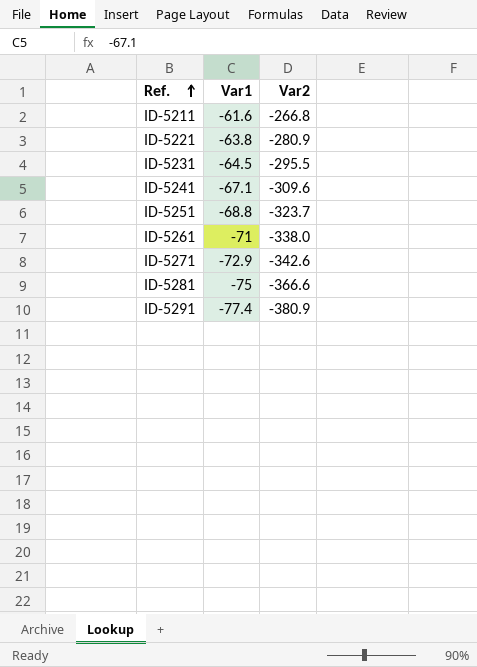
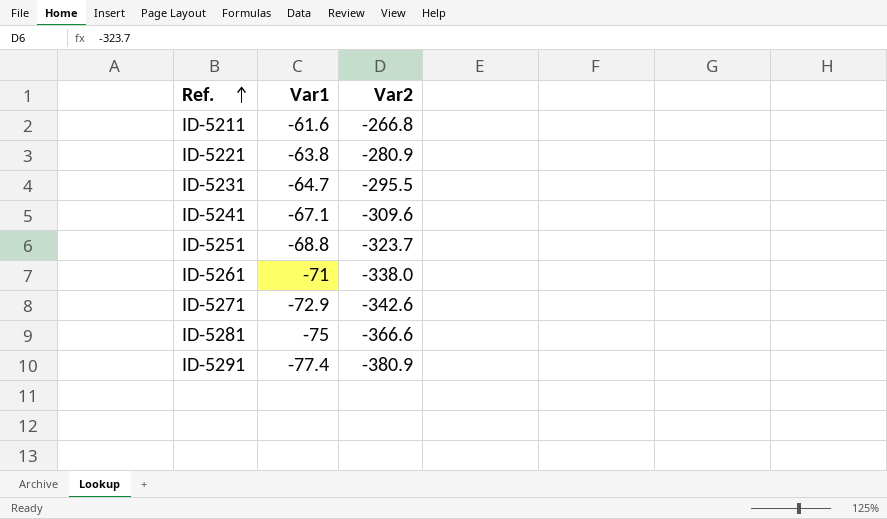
ID-5231 | Var1: -64.5 -> -64.7

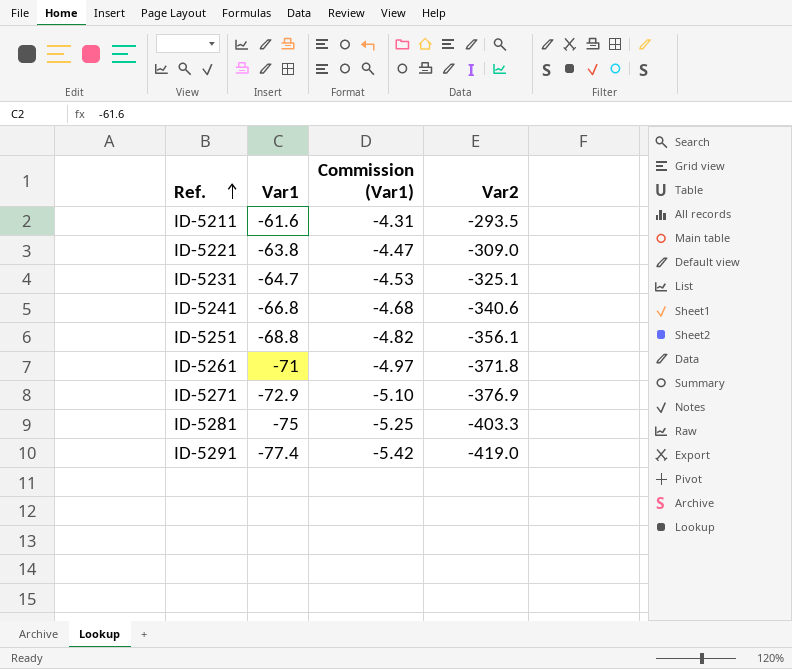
column Commission (Var1) | formula: none -> [Var1] * 0.07
ID-5211 | Var2: -266.8 -> -293.5
ID-5221 | Var2: -280.9 -> -309.0
ID-5231 | Var2: -295.5 -> -325.1
ID-5241 | Var1: -67.1 -> -66.8
ID-5241 | Var2: -309.6 -> -340.6
ID-5251 | Var2: -323.7 -> -356.1
ID-5261 | Var2: -338.0 -> -371.8
ID-5271 | Var2: -342.6 -> -376.9
ID-5281 | Var2: -366.6 -> -403.3
ID-5291 | Var2: -380.9 -> -419.0

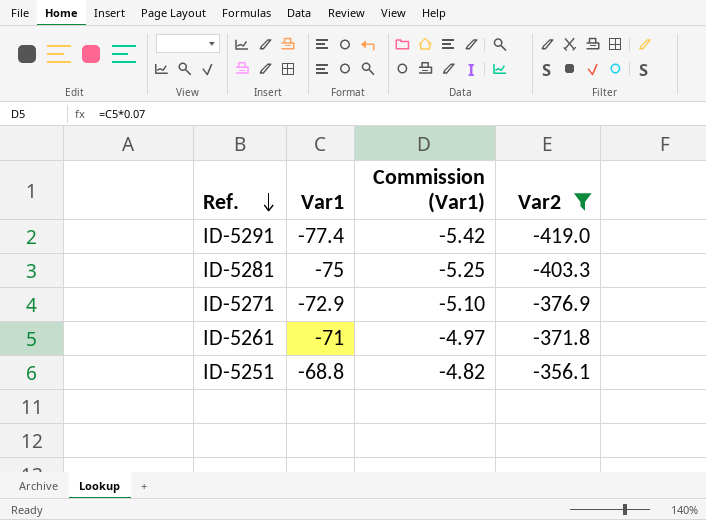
filter: none -> Var2 <= -356.1
row order: Ref. ascending -> Ref. descending

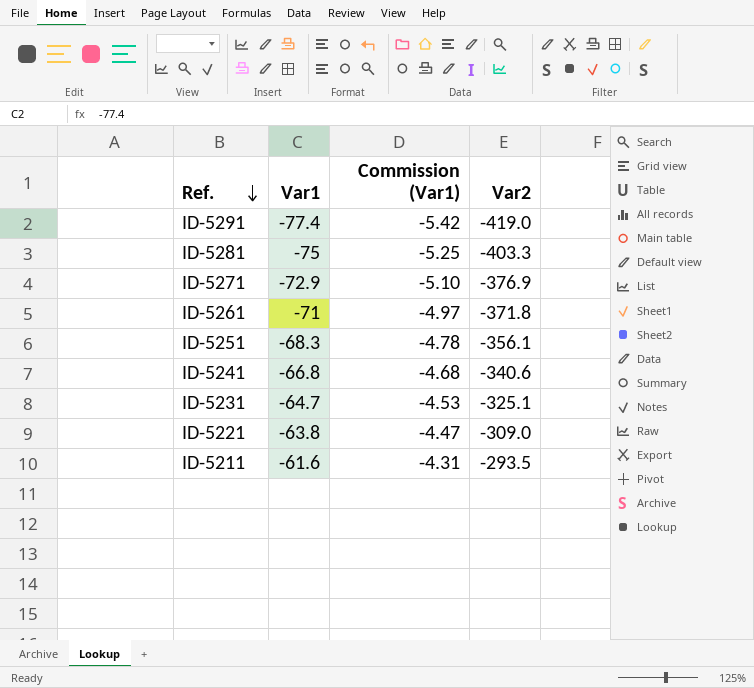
filter: Var2 <= -356.1 -> none
ID-5251 | Var1: -68.8 -> -68.3
ID-5251 | Commission (Var1): -4.82 -> -4.78

